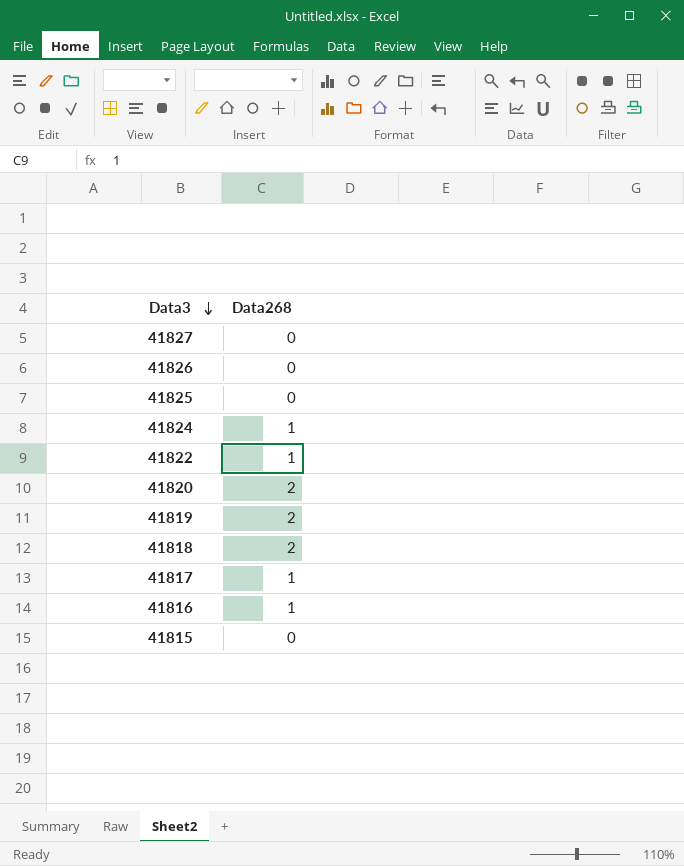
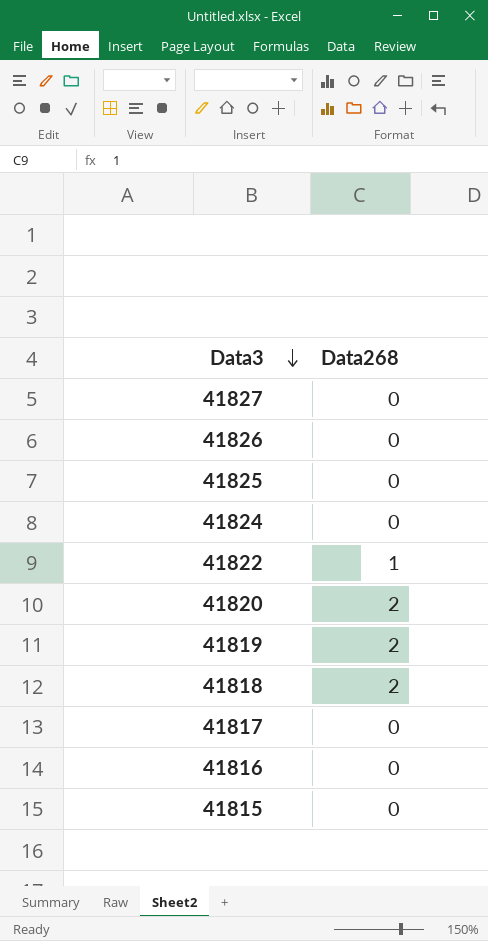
41824 | Data268: 1 -> 0
41817 | Data268: 1 -> 0
41816 | Data268: 1 -> 0

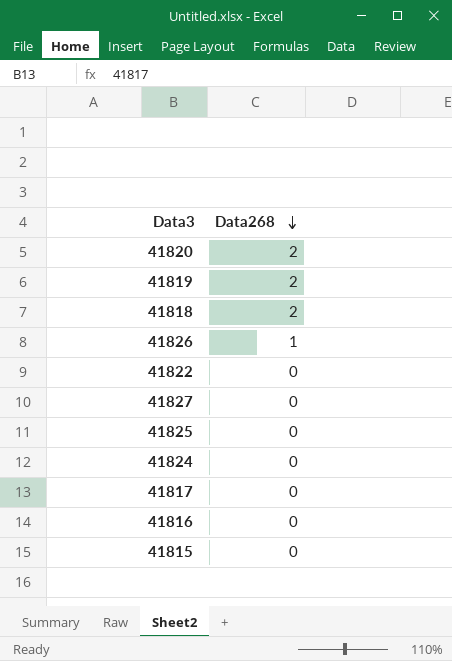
row order: Data3 descending -> Data268 descending
41826 | Data268: 0 -> 1
41822 | Data268: 1 -> 0

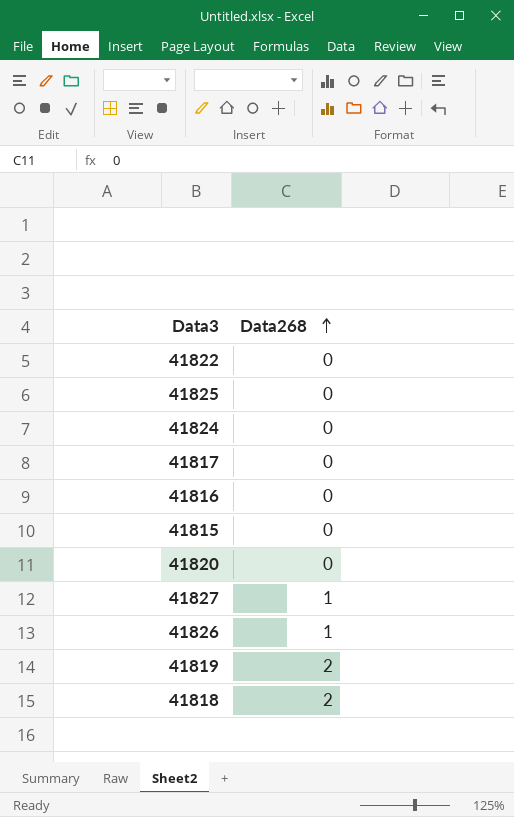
row order: Data268 descending -> Data268 ascending
41820 | Data268: 2 -> 0
41827 | Data268: 0 -> 1

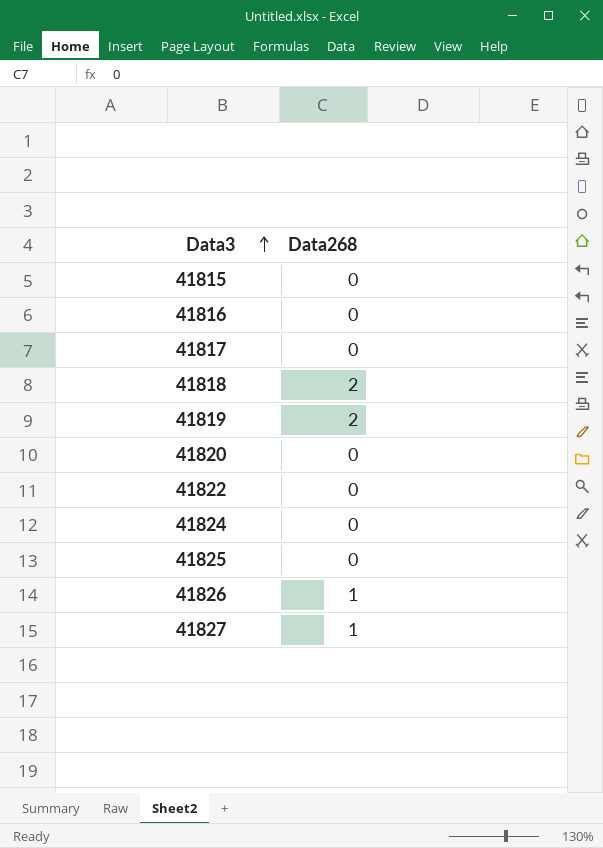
row order: Data268 ascending -> Data3 ascending

